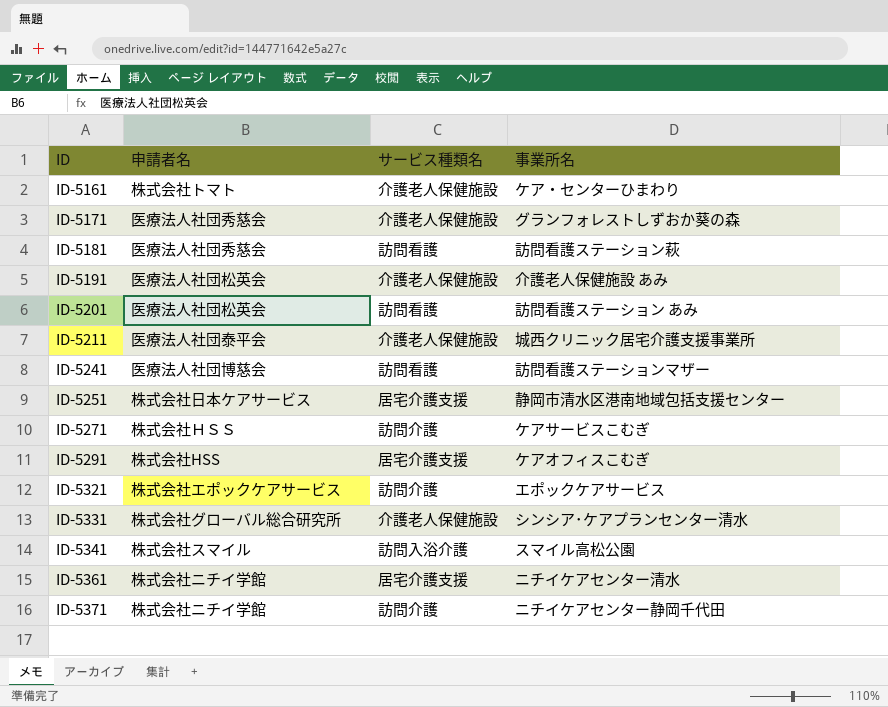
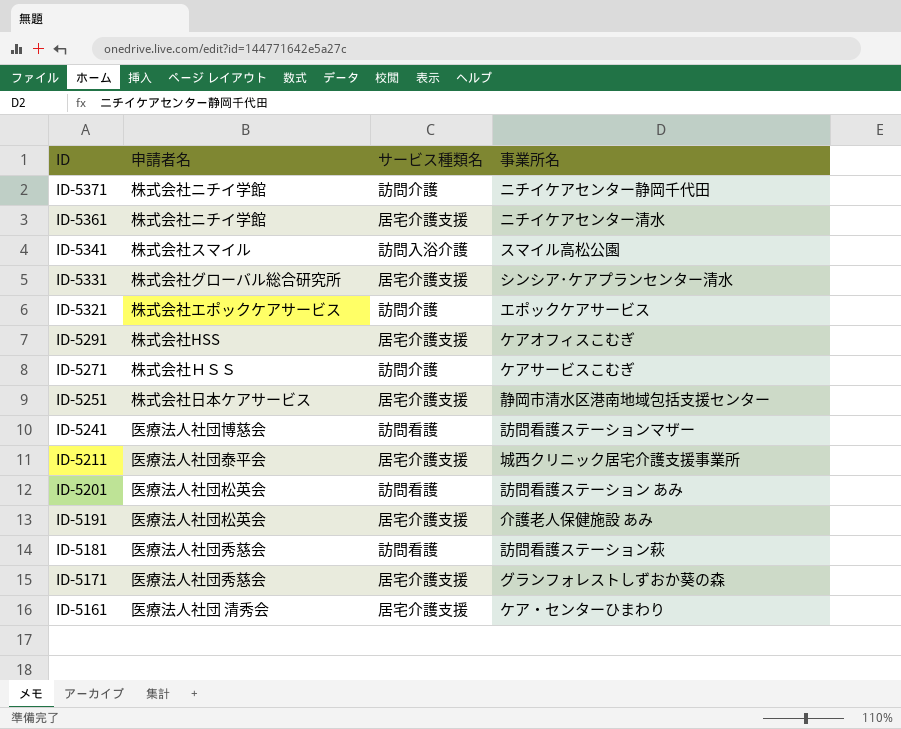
row order: ID ascending -> ID descending
ID-5331 | サービス種類名: 介護老人保健施設 -> 居宅介護支援
ID-5211 | サービス種類名: 介護老人保健施設 -> 居宅介護支援
ID-5191 | サービス種類名: 介護老人保健施設 -> 居宅介護支援
ID-5171 | サービス種類名: 介護老人保健施設 -> 居宅介護支援
ID-5161 | 申請者名: 株式会社トマト -> 医療法人社団 清秀会
ID-5161 | サービス種類名: 介護老人保健施設 -> 居宅介護支援

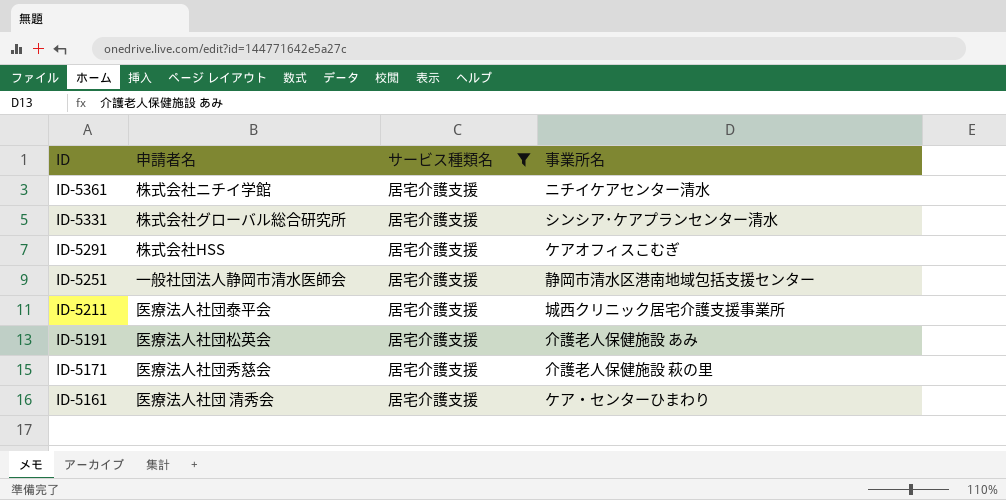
filter: none -> サービス種類名 = 居宅介護支援
ID-5251 | 申請者名: 株式会社日本ケアサービス -> 一般社団法人静岡市清水医師会
ID-5171 | 事業所名: グランフォレストしずおか葵の森 -> 介護老人保健施設 萩の里

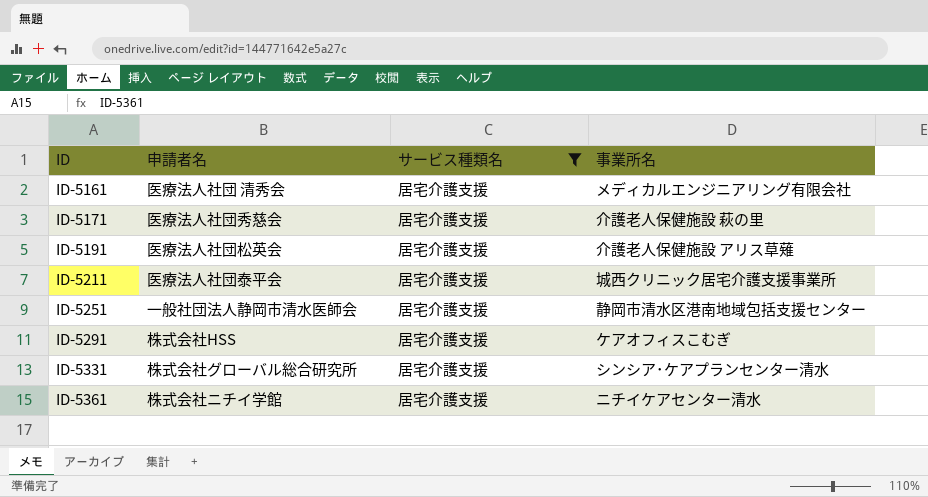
row order: ID descending -> ID ascending
ID-5161 | 事業所名: ケア・センターひまわり -> メディカルエンジニアリング有限会社
ID-5191 | 事業所名: 介護老人保健施設 あみ -> 介護老人保健施設 アリス草薙

